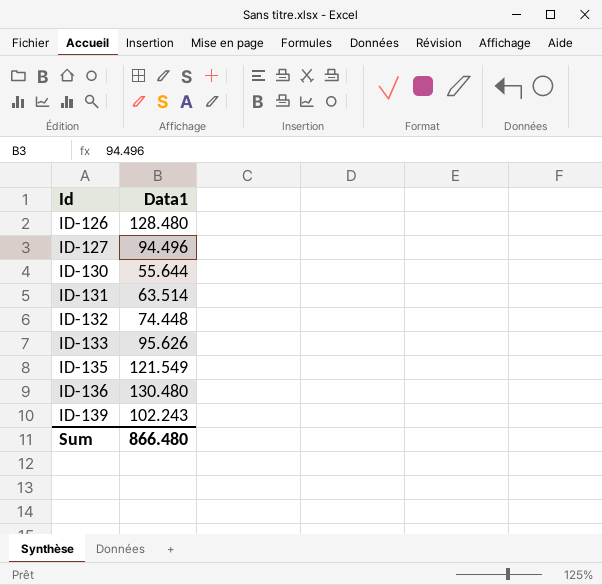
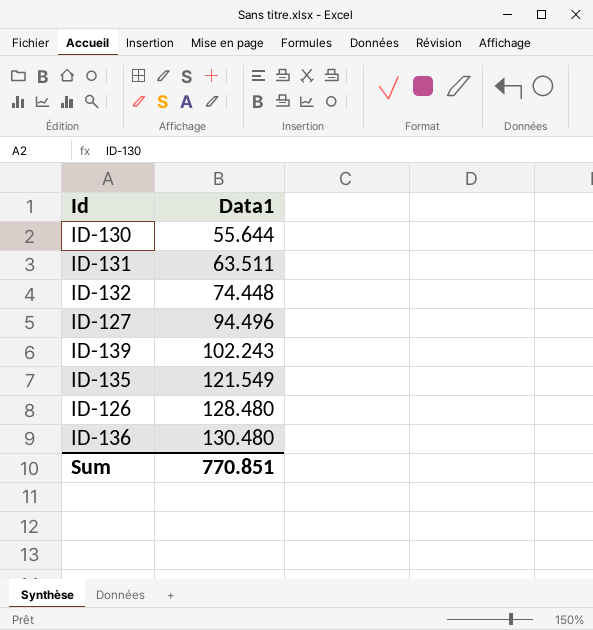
row order: Id ascending -> Data1 ascending
row ID-133: 95.626 -> none
ID-131 | Data1: 63.514 -> 63.511
Sum | Data1: 866.480 -> 770.851

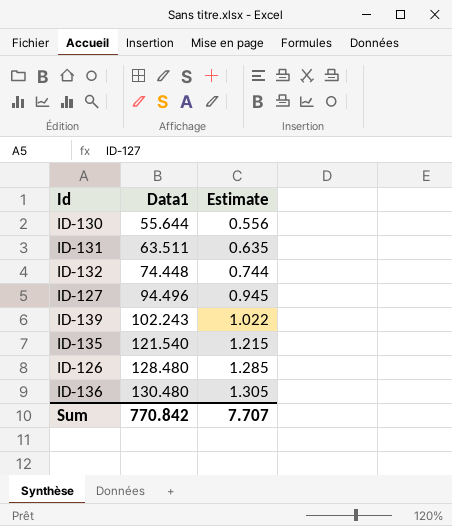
column Estimate | formula: none -> [Data1] * 0.01
ID-135 | Data1: 121.549 -> 121.540
Sum | Data1: 770.851 -> 770.842

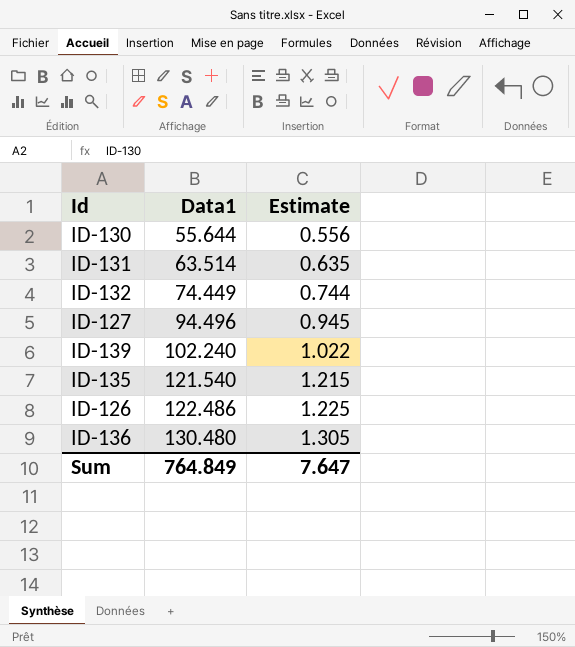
ID-131 | Data1: 63.511 -> 63.514
ID-132 | Data1: 74.448 -> 74.449
ID-139 | Data1: 102.243 -> 102.240
ID-126 | Data1: 128.480 -> 122.486
ID-126 | Estimate: 1.285 -> 1.225
Sum | Data1: 770.842 -> 764.849
Sum | Estimate: 7.707 -> 7.647

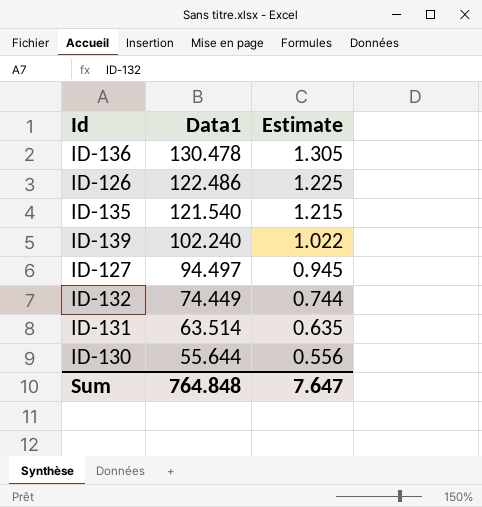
row order: Data1 ascending -> Data1 descending
ID-136 | Data1: 130.480 -> 130.478
ID-127 | Data1: 94.496 -> 94.497
Sum | Data1: 764.849 -> 764.848

